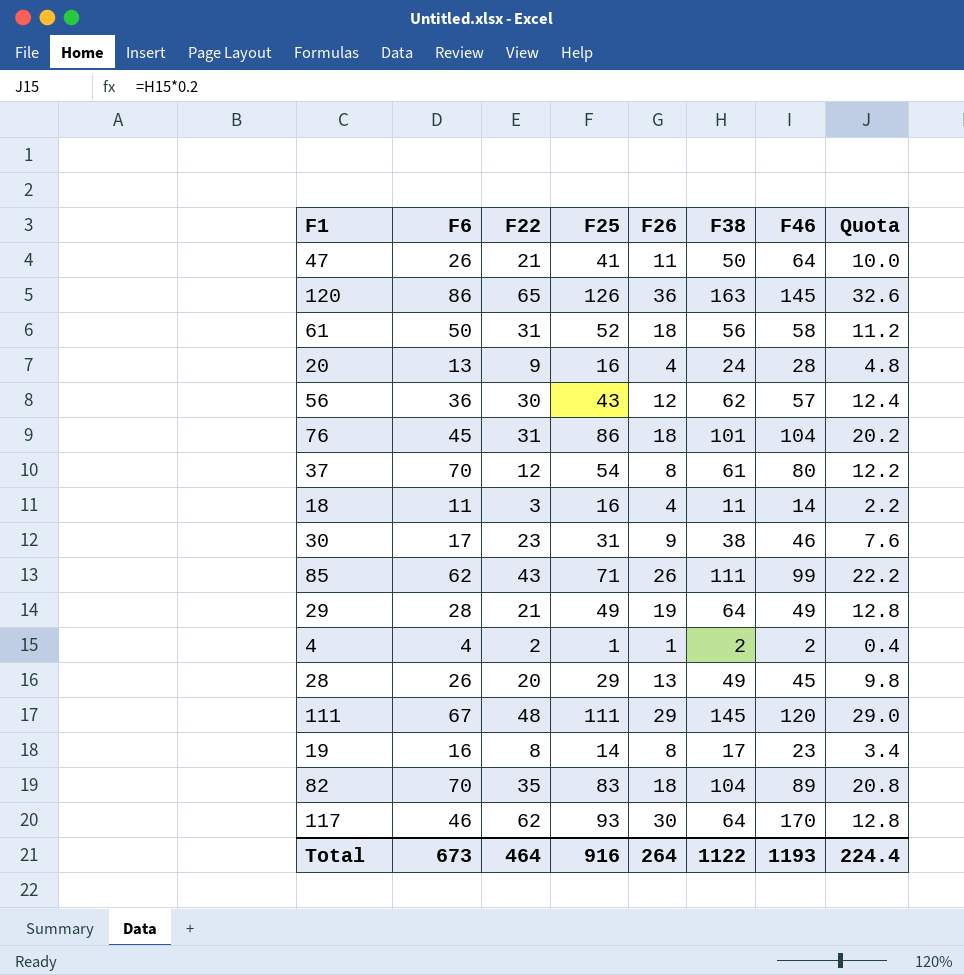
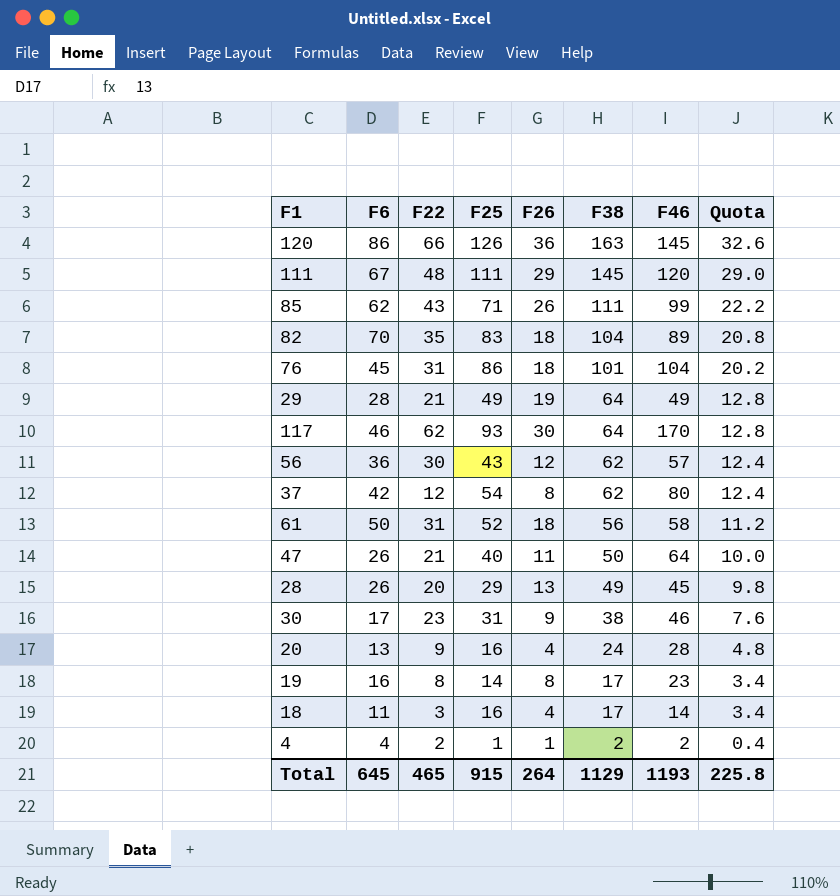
row order: none -> F38 descending
120 | F22: 65 -> 66
37 | F6: 70 -> 42
37 | F38: 61 -> 62
37 | Quota: 12.2 -> 12.4
47 | F25: 41 -> 40
18 | F38: 11 -> 17
18 | Quota: 2.2 -> 3.4
Total | F6: 673 -> 645
Total | F22: 464 -> 465
Total | F25: 916 -> 915
Total | F38: 1122 -> 1129
Total | Quota: 224.4 -> 225.8

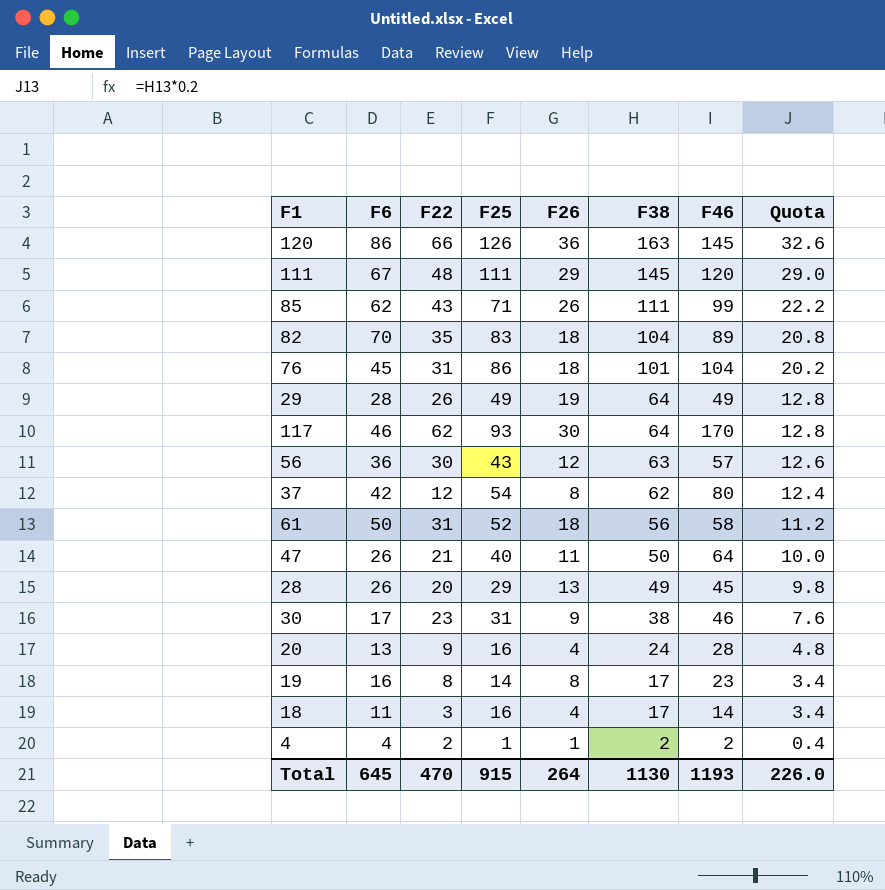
29 | F22: 21 -> 26
56 | F38: 62 -> 63
56 | Quota: 12.4 -> 12.6
Total | F22: 465 -> 470
Total | F38: 1129 -> 1130
Total | Quota: 225.8 -> 226.0

